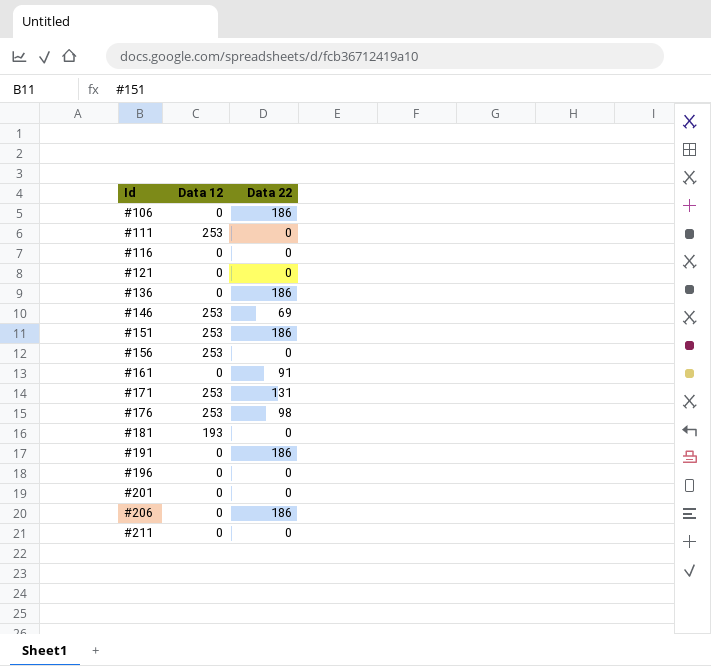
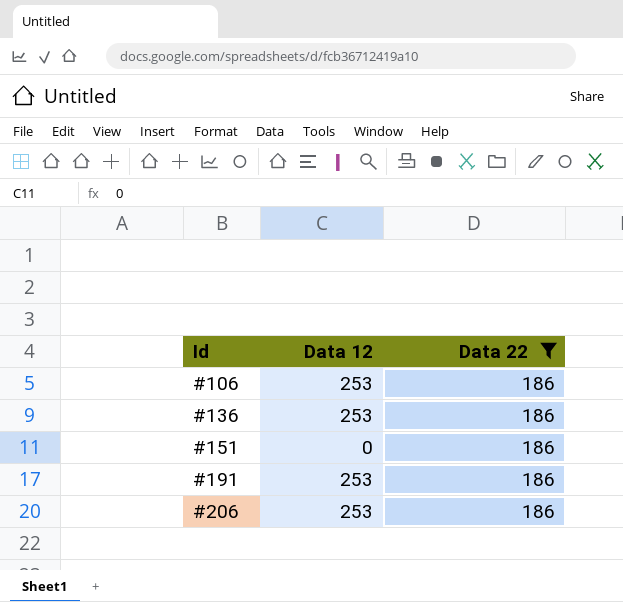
filter: none -> Data 22 = 186
#106 | Data 12: 0 -> 253
#136 | Data 12: 0 -> 253
#151 | Data 12: 253 -> 0
#191 | Data 12: 0 -> 253
#206 | Data 12: 0 -> 253

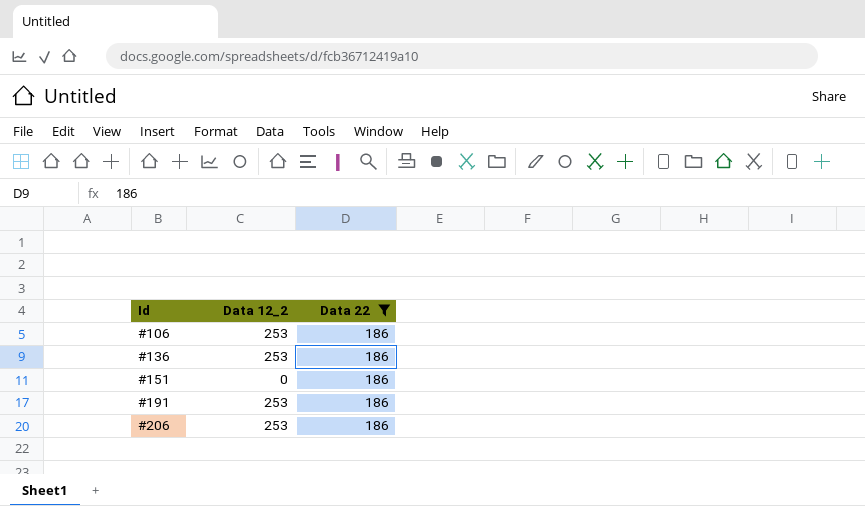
column name: Data 12 -> Data 12_2

